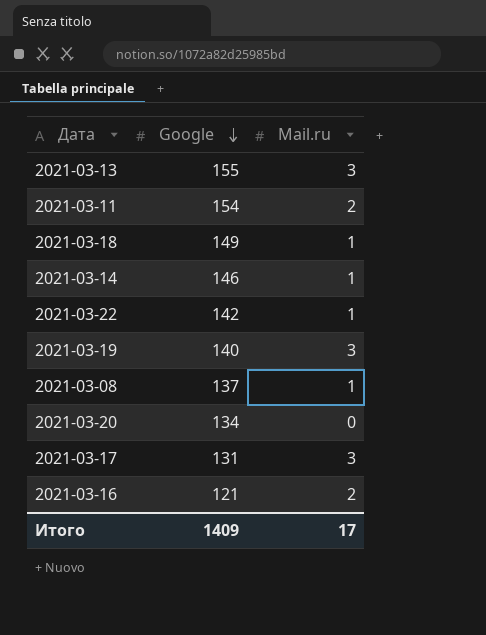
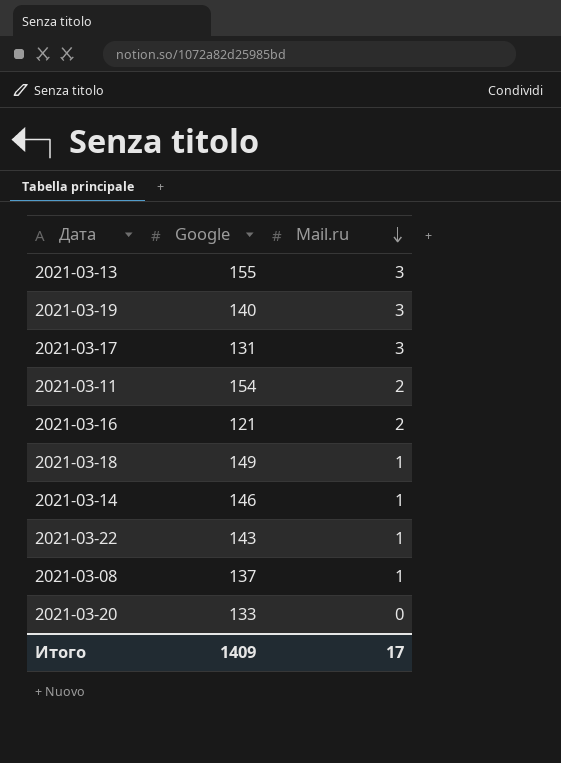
row order: Google descending -> Mail.ru descending
2021-03-22 | Google: 142 -> 143
2021-03-20 | Google: 134 -> 133

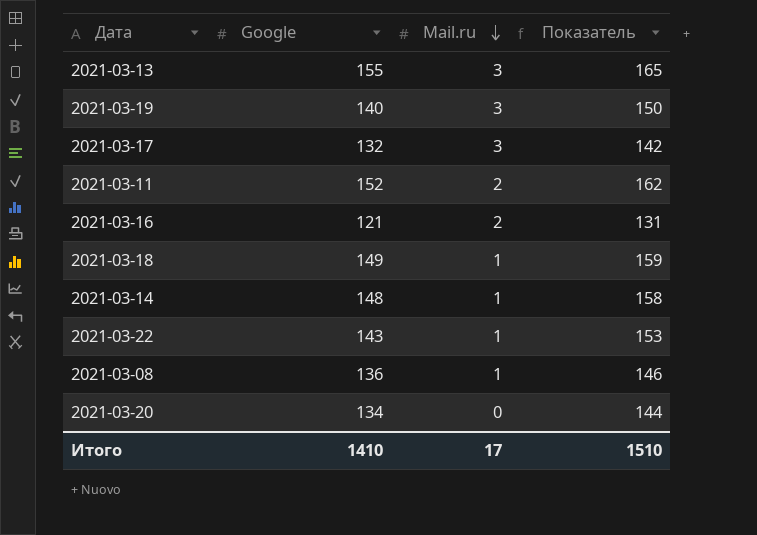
column Показатель | formula: none -> [Google] + 10
2021-03-17 | Google: 131 -> 132
2021-03-11 | Google: 154 -> 152
2021-03-14 | Google: 146 -> 148
2021-03-08 | Google: 137 -> 136
2021-03-20 | Google: 133 -> 134
Итого | Google: 1409 -> 1410

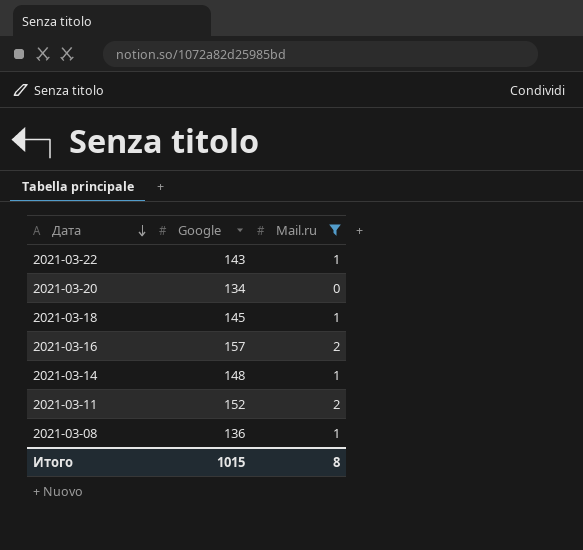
filter: none -> Mail.ru != 3
row order: Mail.ru descending -> Дата descending
column Показатель | formula: [Google] + 10 -> none
2021-03-18 | Google: 149 -> 145
2021-03-16 | Google: 121 -> 157
Итого | Google: 1410 -> 1015
Итого | Mail.ru: 17 -> 8

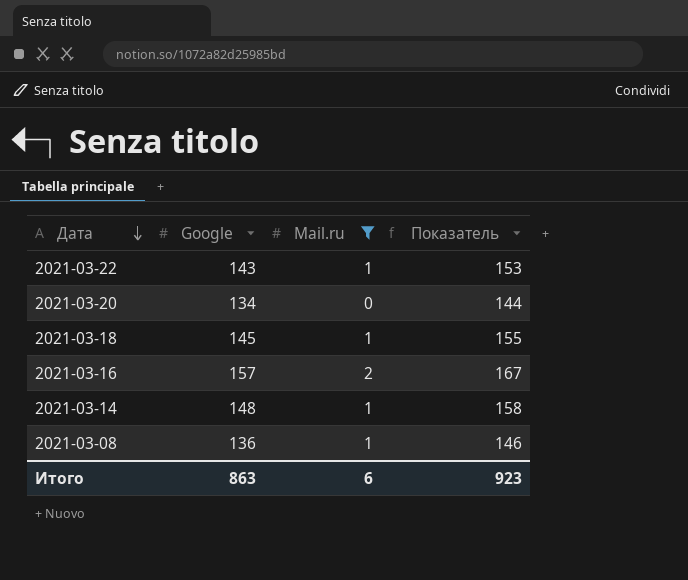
column Показатель | formula: none -> [Google] + 10
row 2021-03-11: 152 | 2 -> none
Итого | Google: 1015 -> 863
Итого | Mail.ru: 8 -> 6

